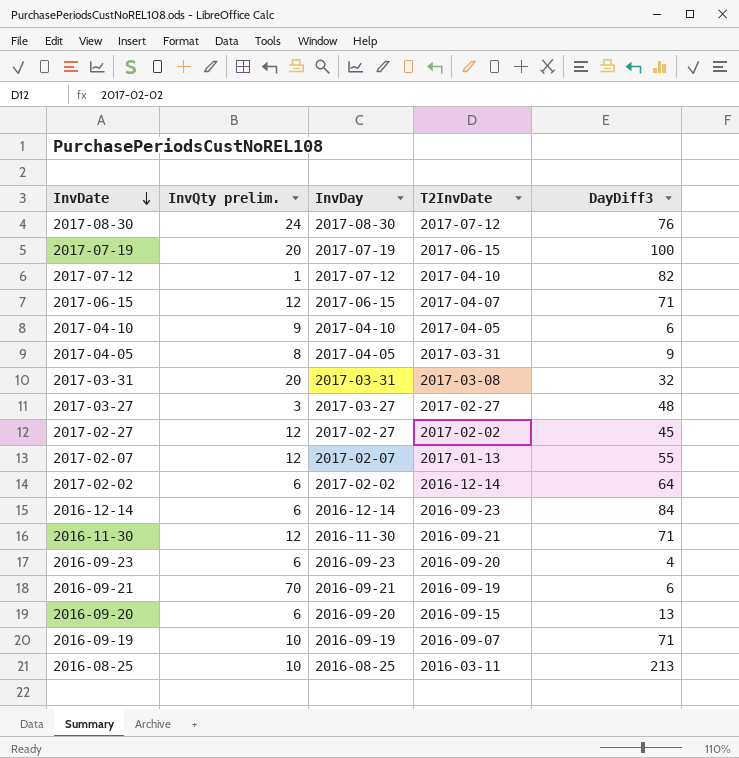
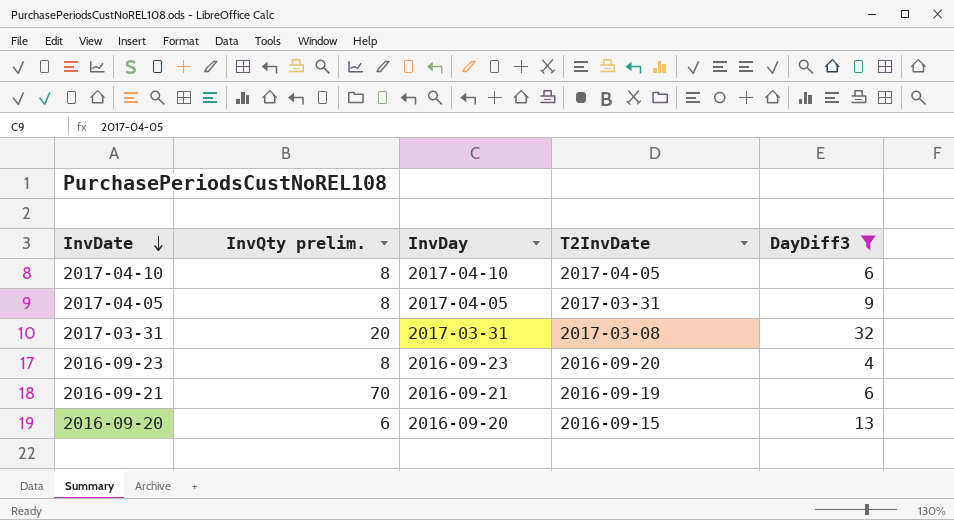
filter: none -> DayDiff3 <= 32
2017-04-10 | InvQty prelim.: 9 -> 8
2016-09-23 | InvQty prelim.: 6 -> 8

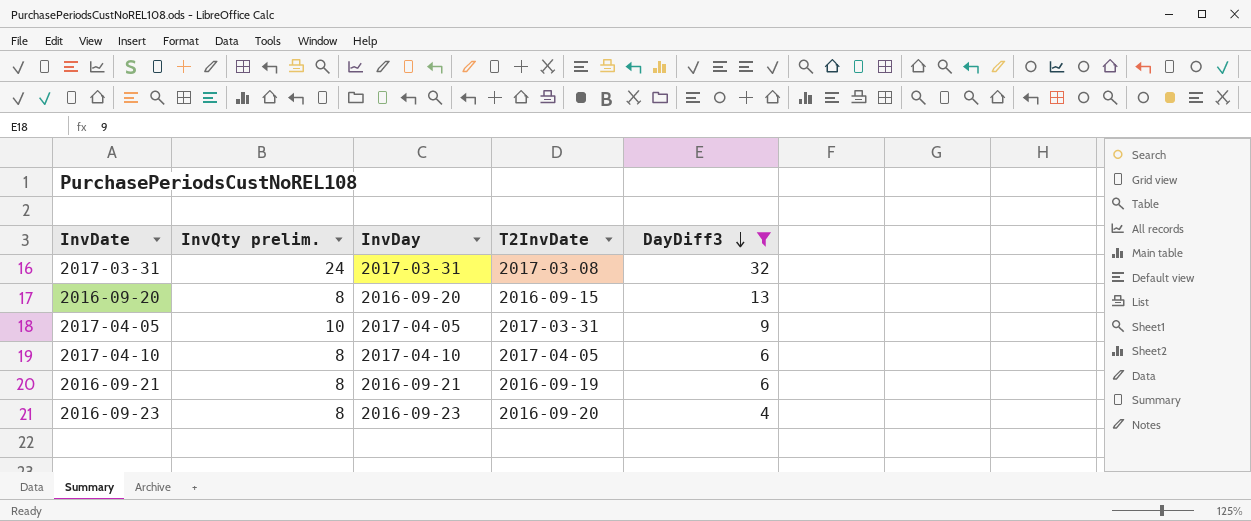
row order: InvDate descending -> DayDiff3 descending
2017-03-31 | InvQty prelim.: 20 -> 24
2016-09-20 | InvQty prelim.: 6 -> 8
2017-04-05 | InvQty prelim.: 8 -> 10
2016-09-21 | InvQty prelim.: 70 -> 8

